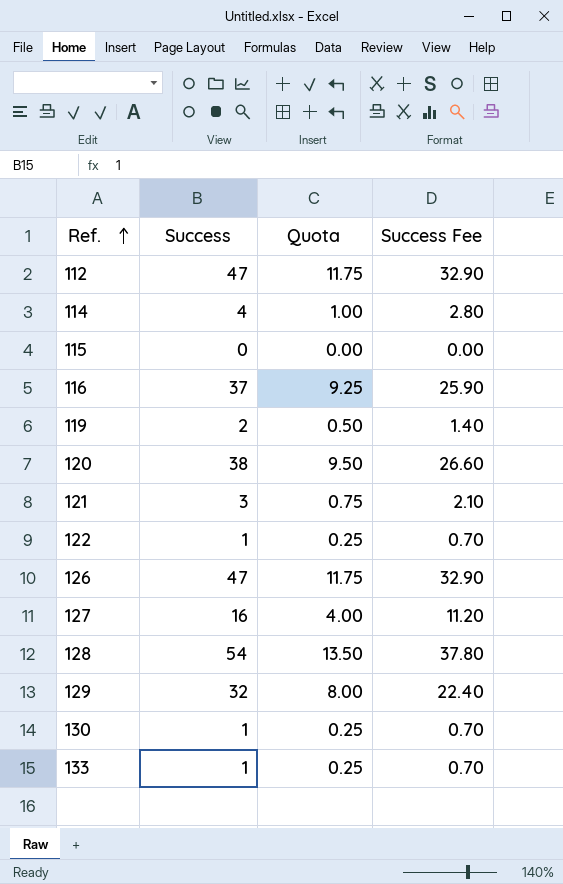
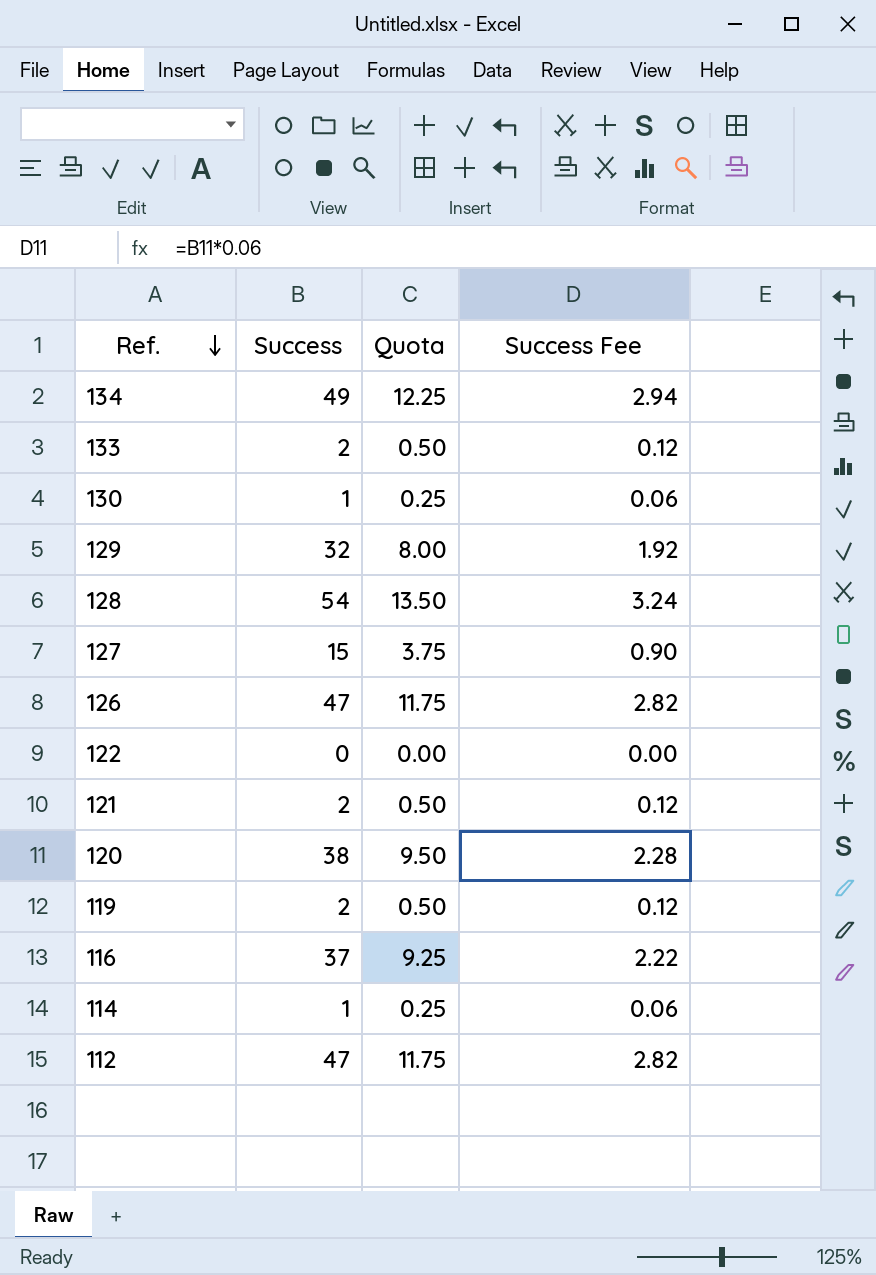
row order: Ref. ascending -> Ref. descending
column Success Fee | formula: [Success] * 0.7 -> [Success] * 0.06
row 115: 0 | 0.00 | 0.00 -> none
row 134: none -> 49 | 12.25 | 2.94
133 | Success: 1 -> 2
133 | Quota: 0.25 -> 0.50
127 | Success: 16 -> 15
127 | Quota: 4.00 -> 3.75
122 | Success: 1 -> 0
122 | Quota: 0.25 -> 0.00
121 | Success: 3 -> 2
121 | Quota: 0.75 -> 0.50
114 | Success: 4 -> 1
114 | Quota: 1.00 -> 0.25

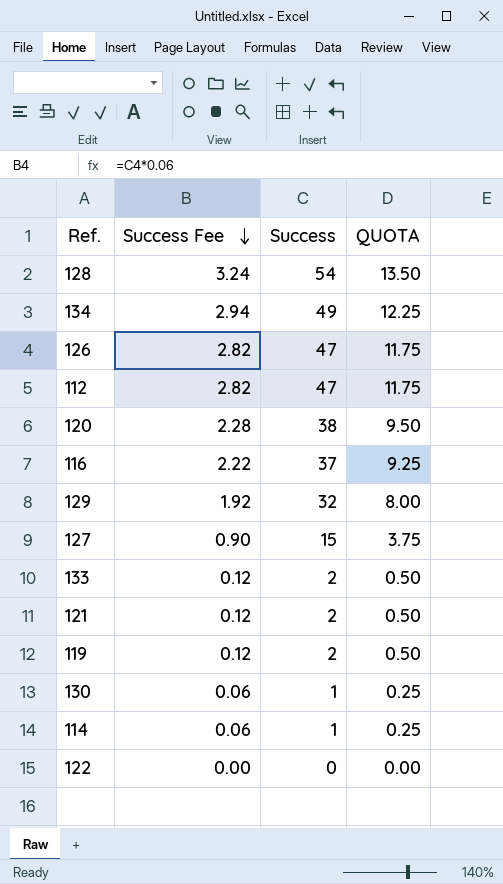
row order: Ref. descending -> Success Fee descending
column Success Fee | position: 4 -> 2
column name: Quota -> QUOTA

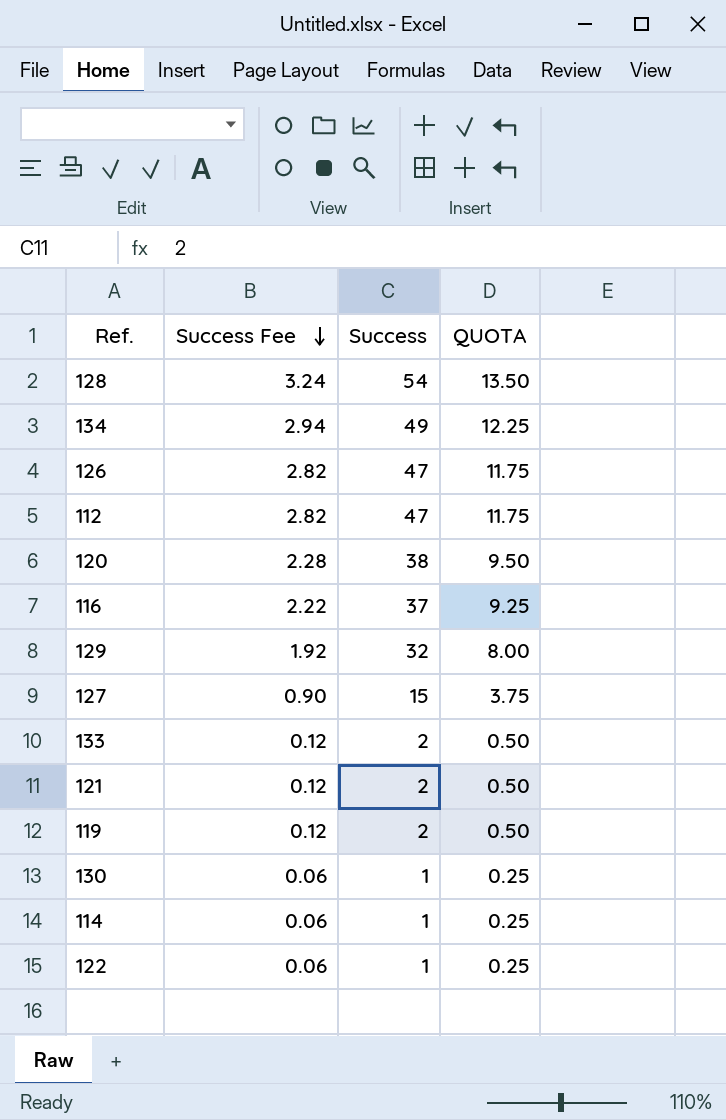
122 | Success Fee: 0.00 -> 0.06
122 | Success: 0 -> 1
122 | QUOTA: 0.00 -> 0.25

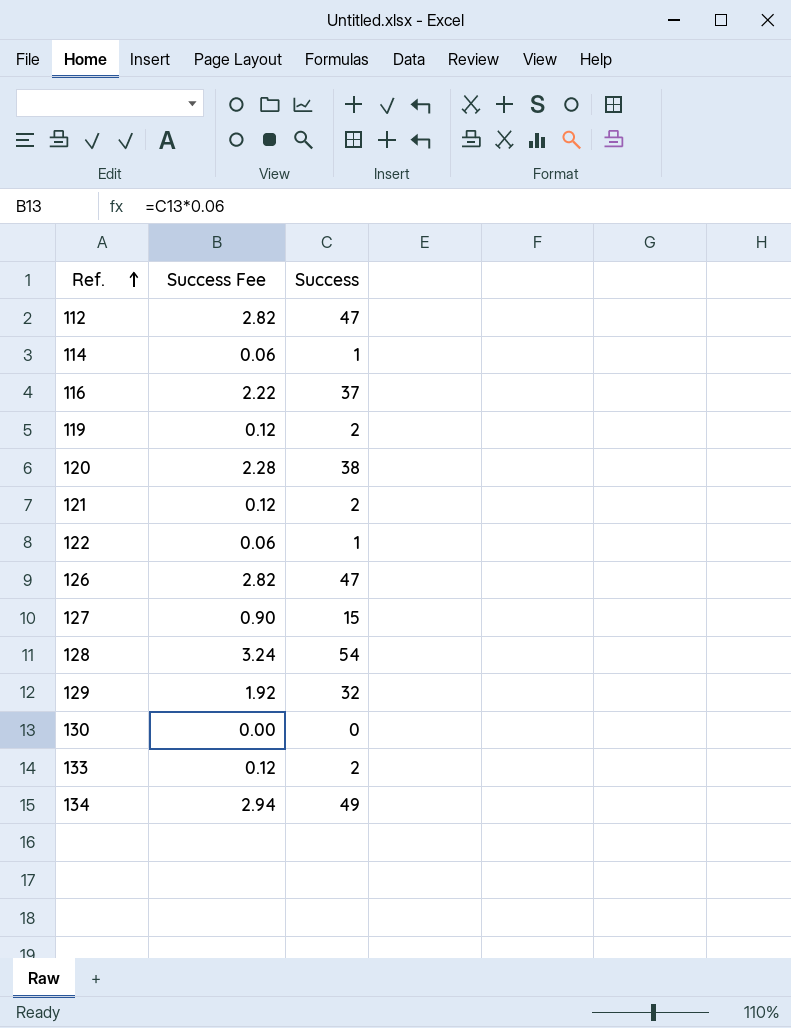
row order: Success Fee descending -> Ref. ascending
column QUOTA | formula: [Success] * 0.25 -> none
130 | Success Fee: 0.06 -> 0.00
130 | Success: 1 -> 0

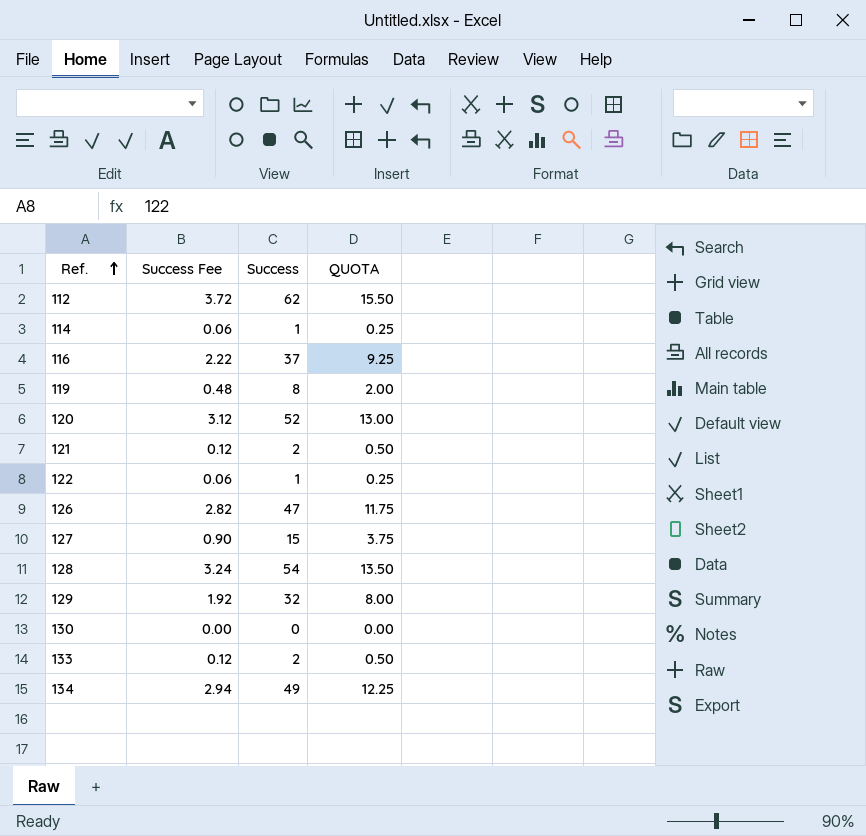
column QUOTA | formula: none -> [Success] * 0.25
112 | Success Fee: 2.82 -> 3.72
112 | Success: 47 -> 62
119 | Success Fee: 0.12 -> 0.48
119 | Success: 2 -> 8
120 | Success Fee: 2.28 -> 3.12
120 | Success: 38 -> 52

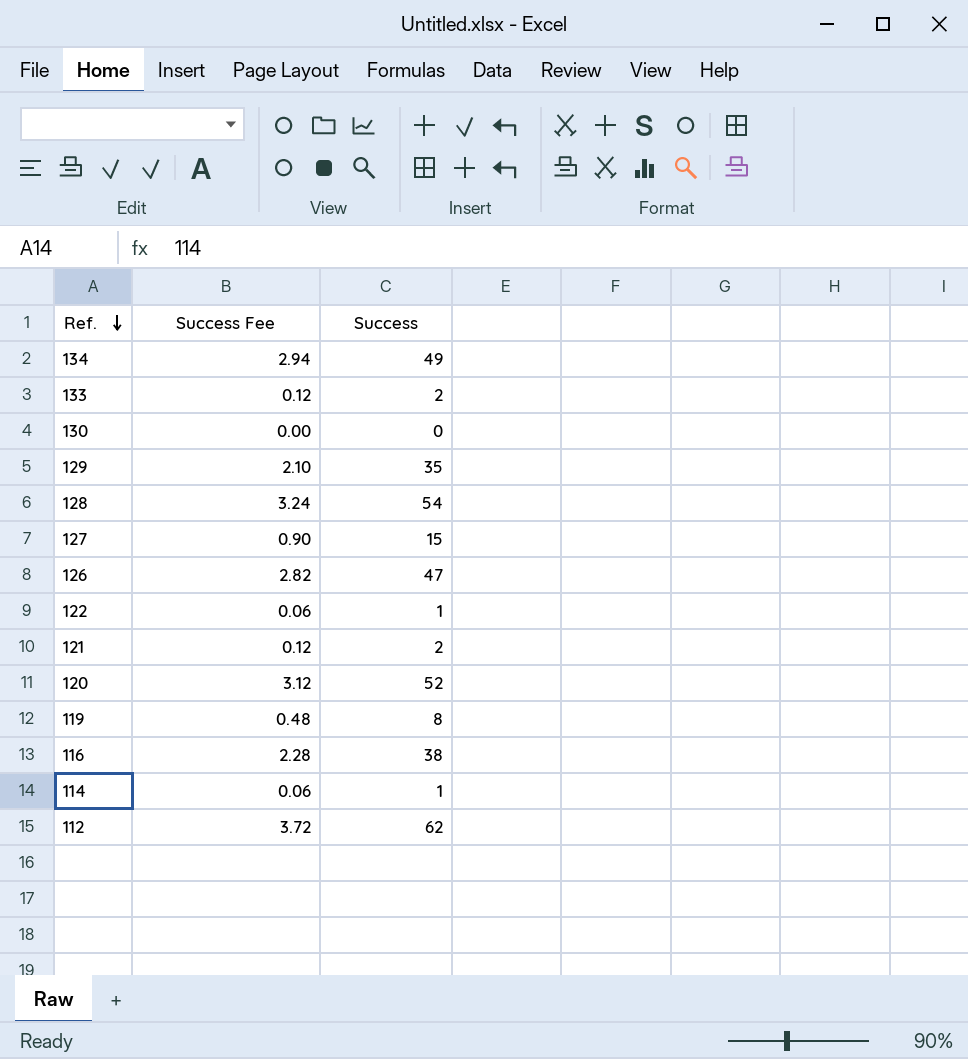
row order: Ref. ascending -> Ref. descending
column QUOTA | formula: [Success] * 0.25 -> none
129 | Success Fee: 1.92 -> 2.10
129 | Success: 32 -> 35
116 | Success Fee: 2.22 -> 2.28
116 | Success: 37 -> 38

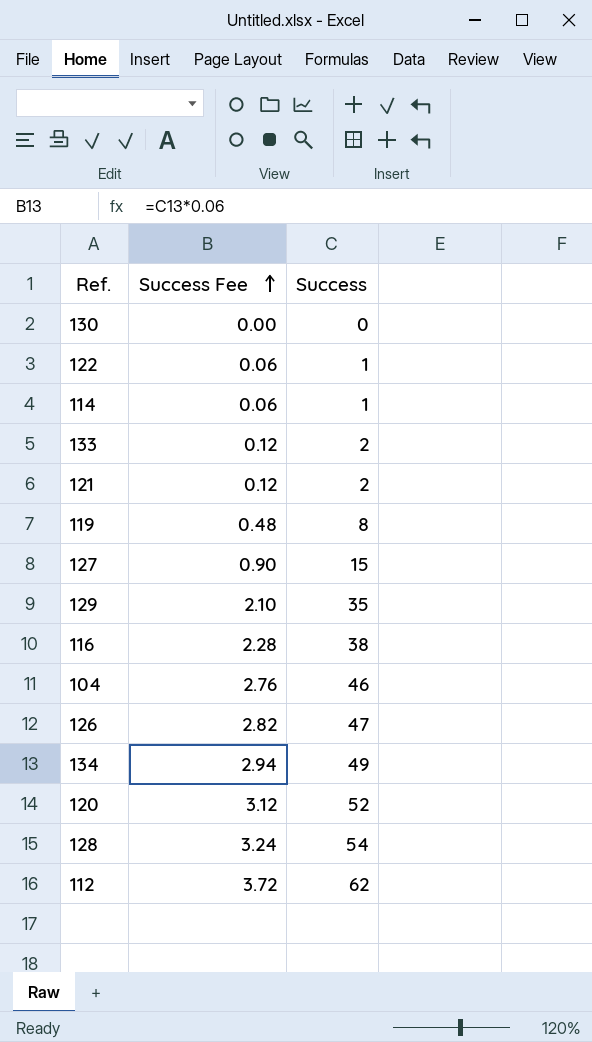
row order: Ref. descending -> Success Fee ascending
row 104: none -> 2.76 | 46

